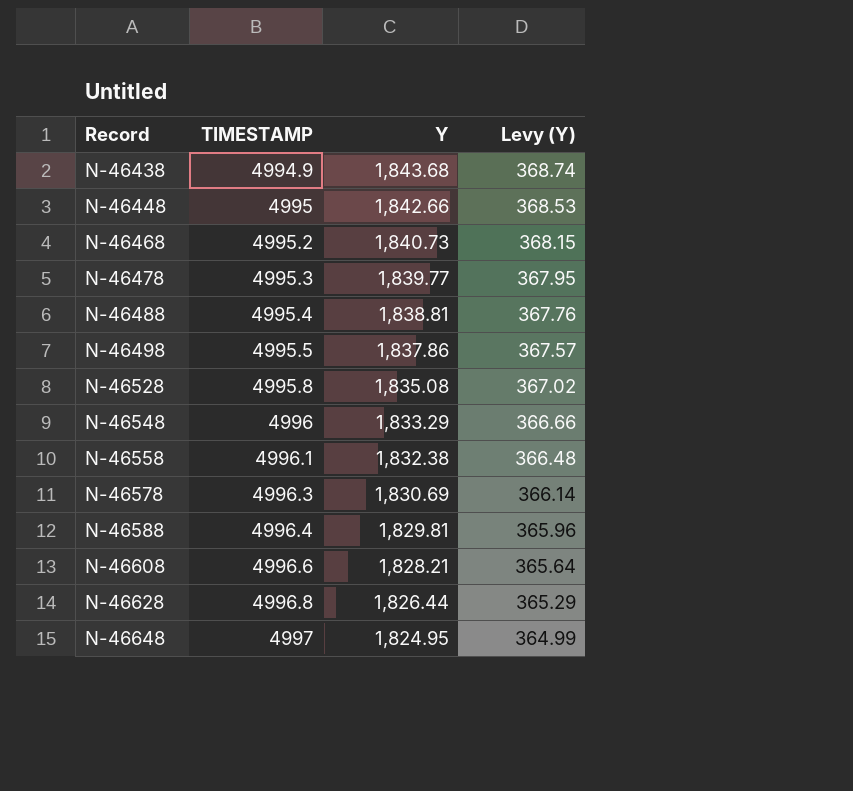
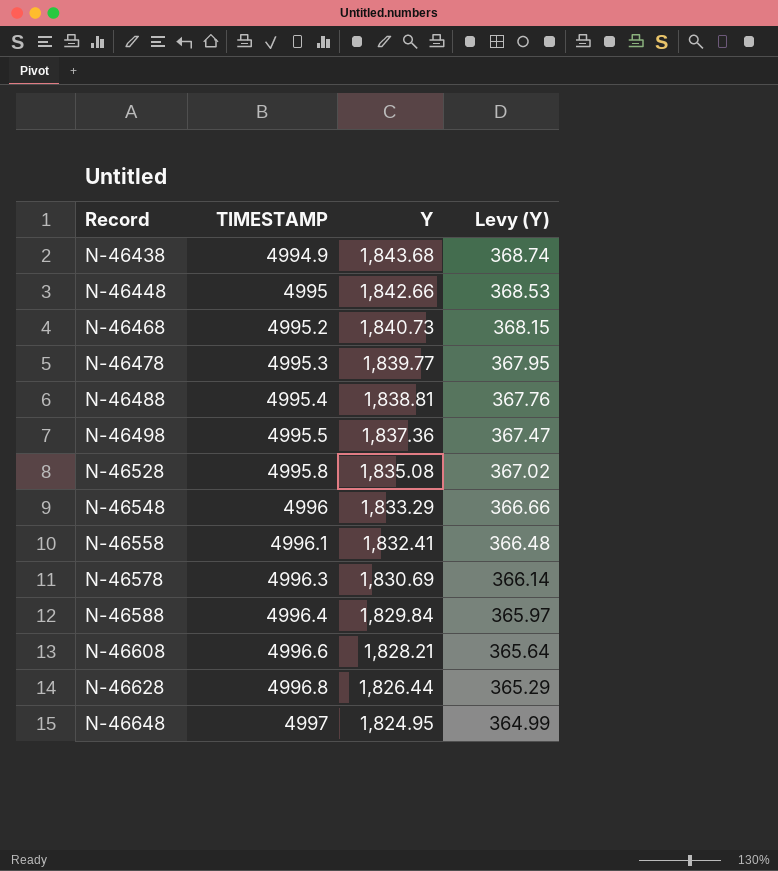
N-46498 | Y: 1,837.86 -> 1,837.36
N-46498 | Levy (Y): 367.57 -> 367.47
N-46558 | Y: 1,832.38 -> 1,832.41
N-46588 | Y: 1,829.81 -> 1,829.84
N-46588 | Levy (Y): 365.96 -> 365.97

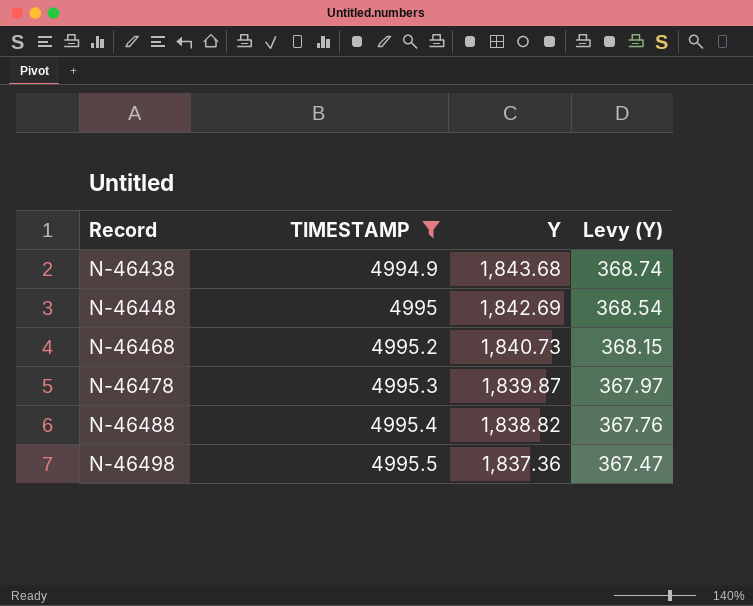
filter: none -> TIMESTAMP <= 4995.5
N-46448 | Y: 1,842.66 -> 1,842.69
N-46448 | Levy (Y): 368.53 -> 368.54
N-46478 | Y: 1,839.77 -> 1,839.87
N-46478 | Levy (Y): 367.95 -> 367.97
N-46488 | Y: 1,838.81 -> 1,838.82

